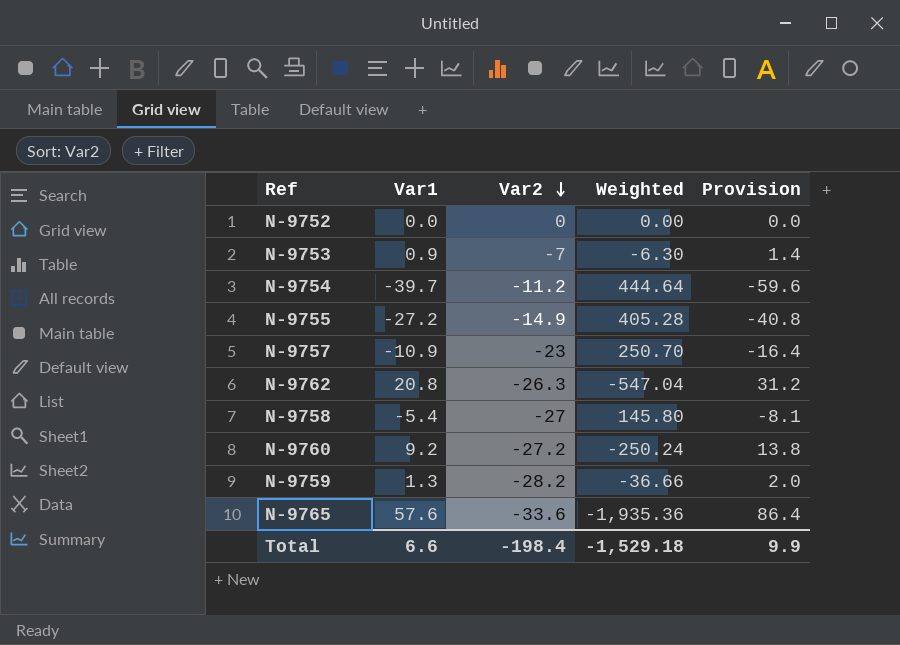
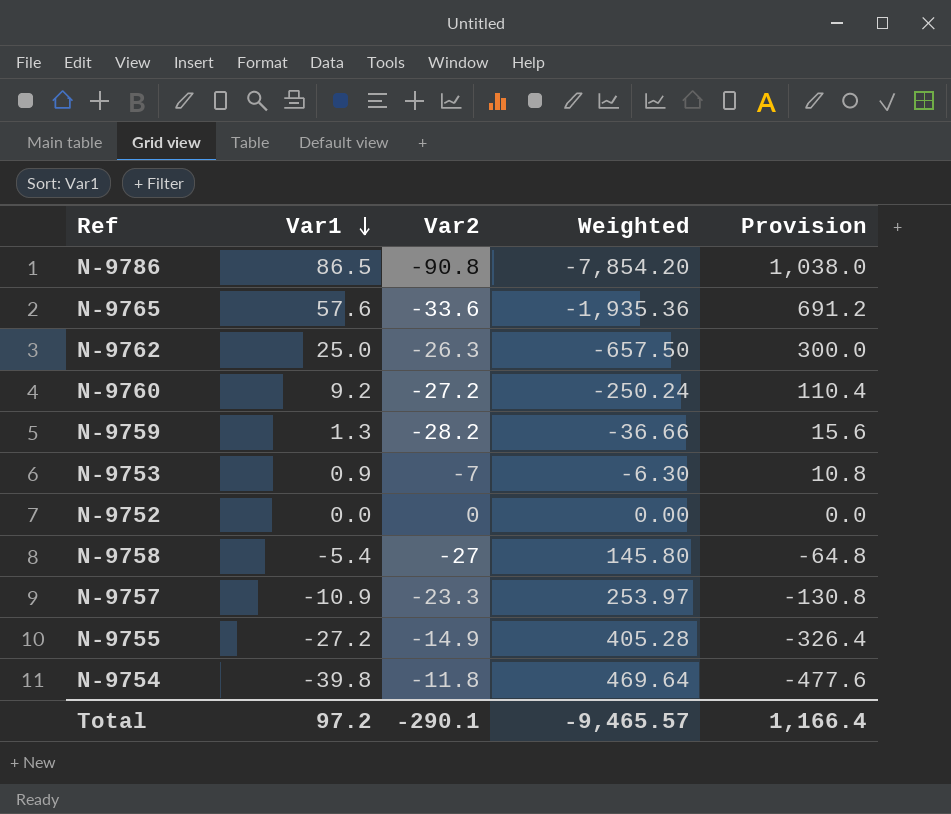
row order: Var2 descending -> Var1 descending
column Provision | formula: [Var1] * 1.5 -> [Var1] * 12
row N-9786: none -> 86.5 | -90.8 | -7,854.20 | 1,038.0
N-9762 | Var1: 20.8 -> 25.0
N-9762 | Weighted: -547.04 -> -657.50
N-9757 | Var2: -23 -> -23.3
N-9757 | Weighted: 250.70 -> 253.97
N-9754 | Var1: -39.7 -> -39.8
N-9754 | Var2: -11.2 -> -11.8
N-9754 | Weighted: 444.64 -> 469.64
Total | Var1: 6.6 -> 97.2
Total | Var2: -198.4 -> -290.1
Total | Weighted: -1,529.18 -> -9,465.57
Total | Provision: 9.9 -> 1,166.4

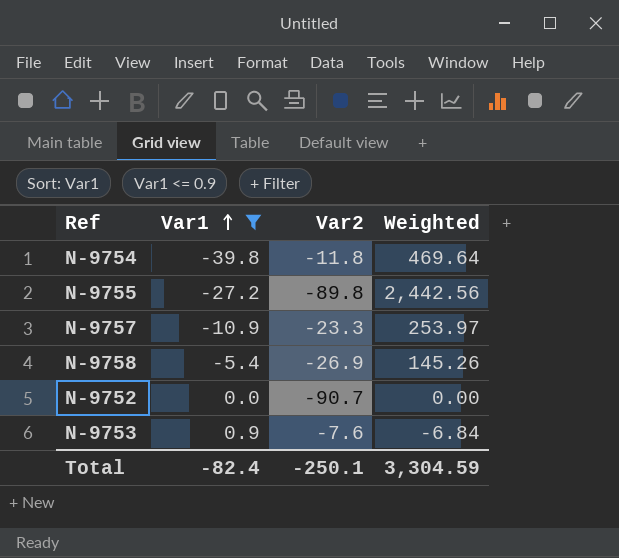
filter: none -> Var1 <= 0.9
row order: Var1 descending -> Var1 ascending
column Provision | formula: [Var1] * 12 -> none
N-9755 | Var2: -14.9 -> -89.8
N-9755 | Weighted: 405.28 -> 2,442.56
N-9758 | Var2: -27 -> -26.9
N-9758 | Weighted: 145.80 -> 145.26
N-9752 | Var2: 0 -> -90.7
N-9753 | Var2: -7 -> -7.6
N-9753 | Weighted: -6.30 -> -6.84
Total | Var1: 97.2 -> -82.4
Total | Var2: -290.1 -> -250.1
Total | Weighted: -9,465.57 -> 3,304.59

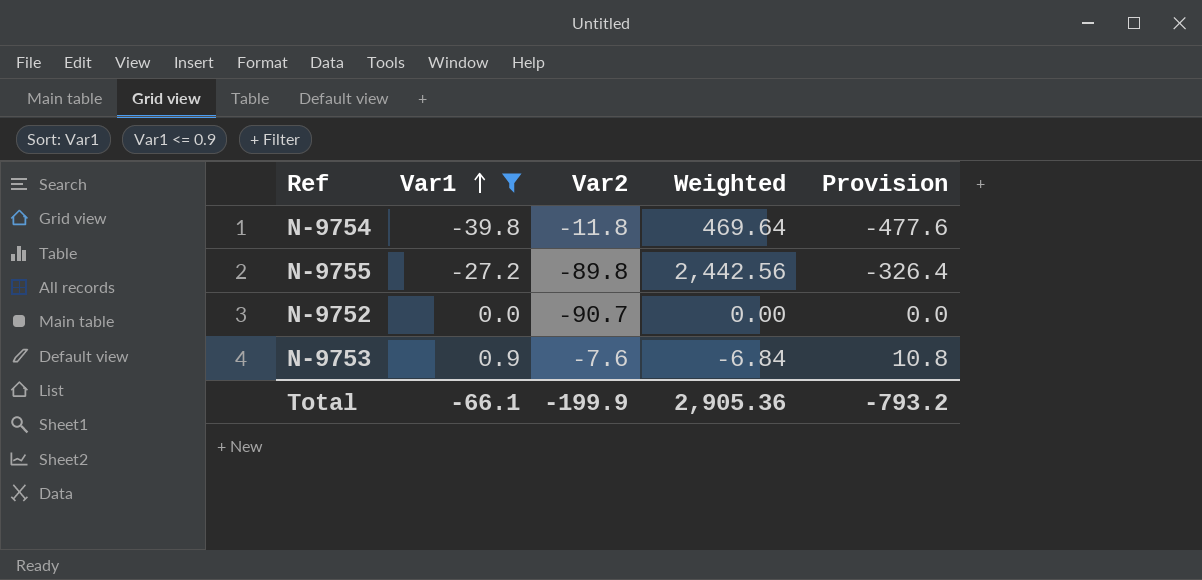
column Provision | formula: none -> [Var1] * 12
row N-9757: -10.9 | -23.3 | 253.97 -> none
row N-9758: -5.4 | -26.9 | 145.26 -> none
Total | Var1: -82.4 -> -66.1
Total | Var2: -250.1 -> -199.9
Total | Weighted: 3,304.59 -> 2,905.36

